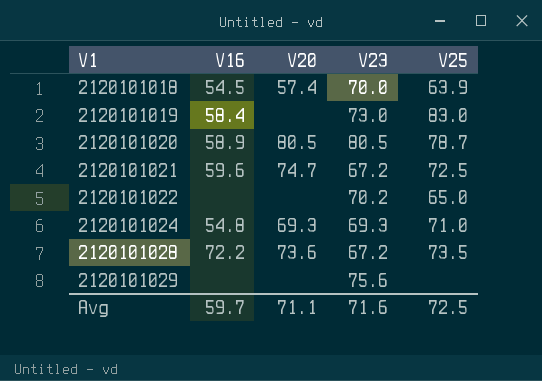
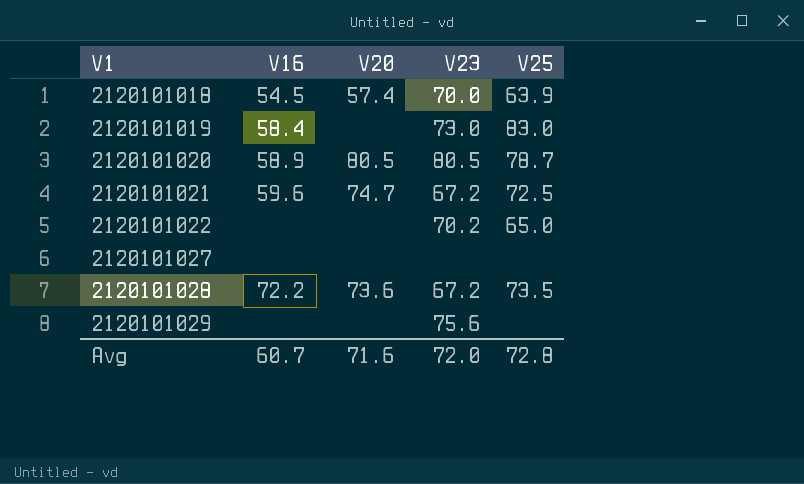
row 2120101024: 54.8 | 69.3 | 69.3 | 71.0 -> none
row 2120101027: none -> none | none | none | none
Avg | V16: 59.7 -> 60.7
Avg | V20: 71.1 -> 71.6
Avg | V23: 71.6 -> 72.0
Avg | V25: 72.5 -> 72.8

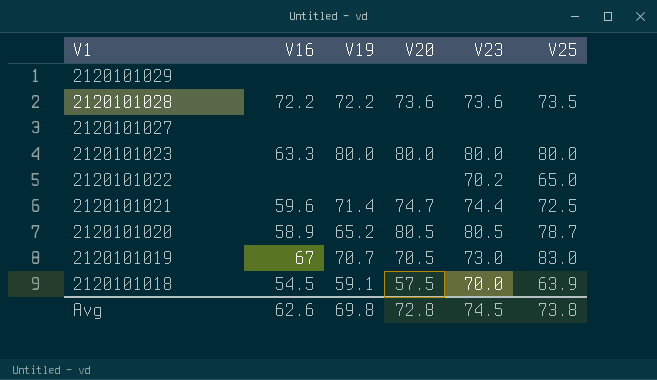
row order: V1 ascending -> V1 descending
column V19 | position: none -> 3
2120101029 | V23: 75.6 -> none
2120101028 | V23: 67.2 -> 73.6
row 2120101023: none -> 63.3 | 80.0 | 80.0 | 80.0 | 80.0
2120101021 | V23: 67.2 -> 74.4
2120101019 | V16: 58.4 -> 67
2120101019 | V20: none -> 70.5
2120101018 | V20: 57.4 -> 57.5
Avg | V16: 60.7 -> 62.6
Avg | V20: 71.6 -> 72.8
Avg | V23: 72.0 -> 74.5
Avg | V25: 72.8 -> 73.8

